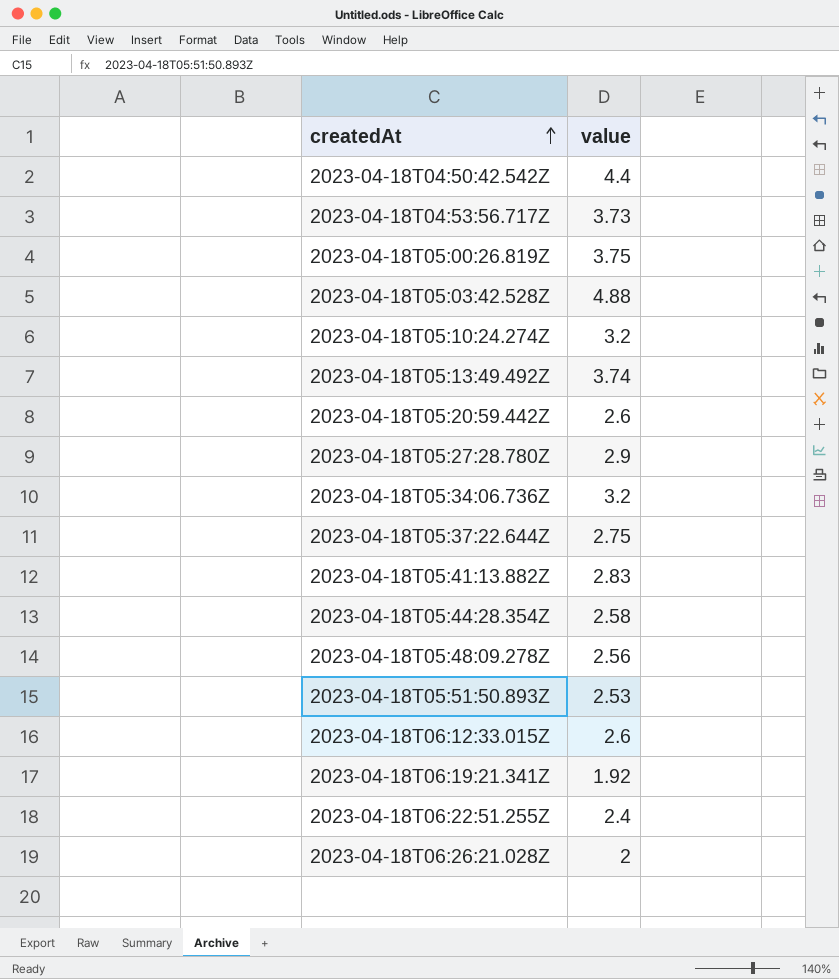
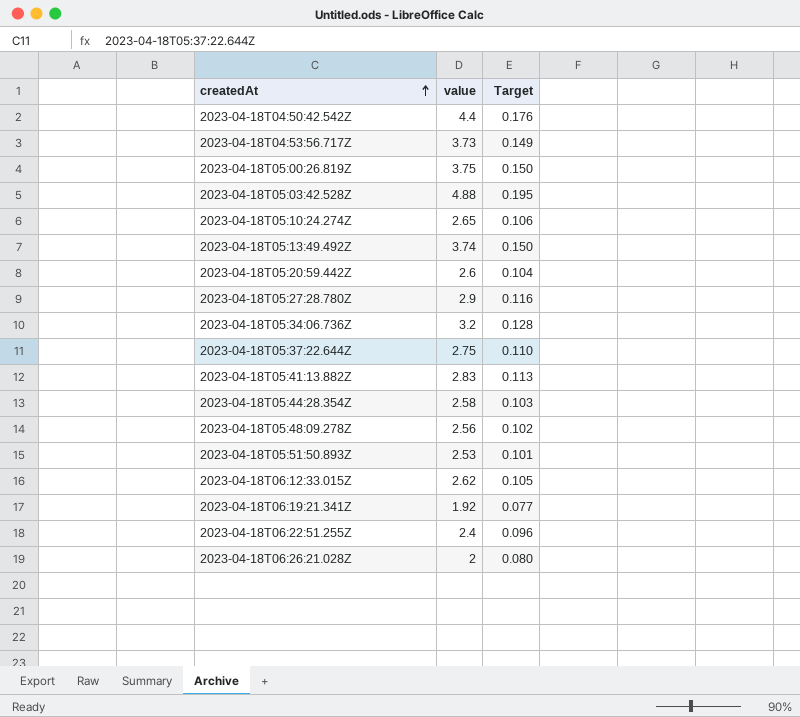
column Target | formula: none -> [value] * 0.04
2023-04-18T05:10:24.274Z | value: 3.2 -> 2.65
2023-04-18T06:12:33.015Z | value: 2.6 -> 2.62

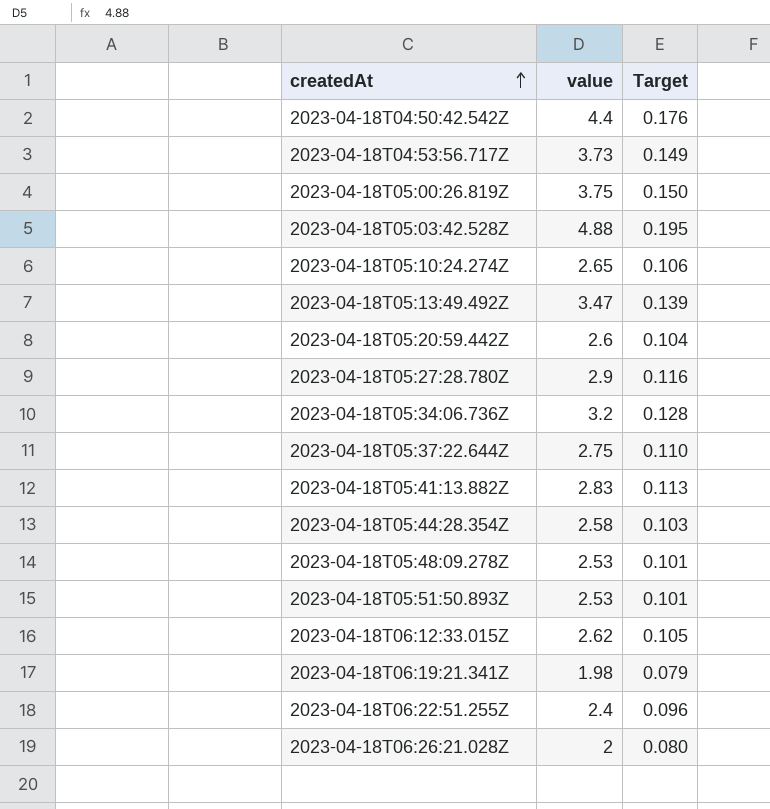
2023-04-18T05:13:49.492Z | value: 3.74 -> 3.47
2023-04-18T05:13:49.492Z | Target: 0.150 -> 0.139
2023-04-18T05:48:09.278Z | value: 2.56 -> 2.53
2023-04-18T05:48:09.278Z | Target: 0.102 -> 0.101
2023-04-18T06:19:21.341Z | value: 1.92 -> 1.98
2023-04-18T06:19:21.341Z | Target: 0.077 -> 0.079

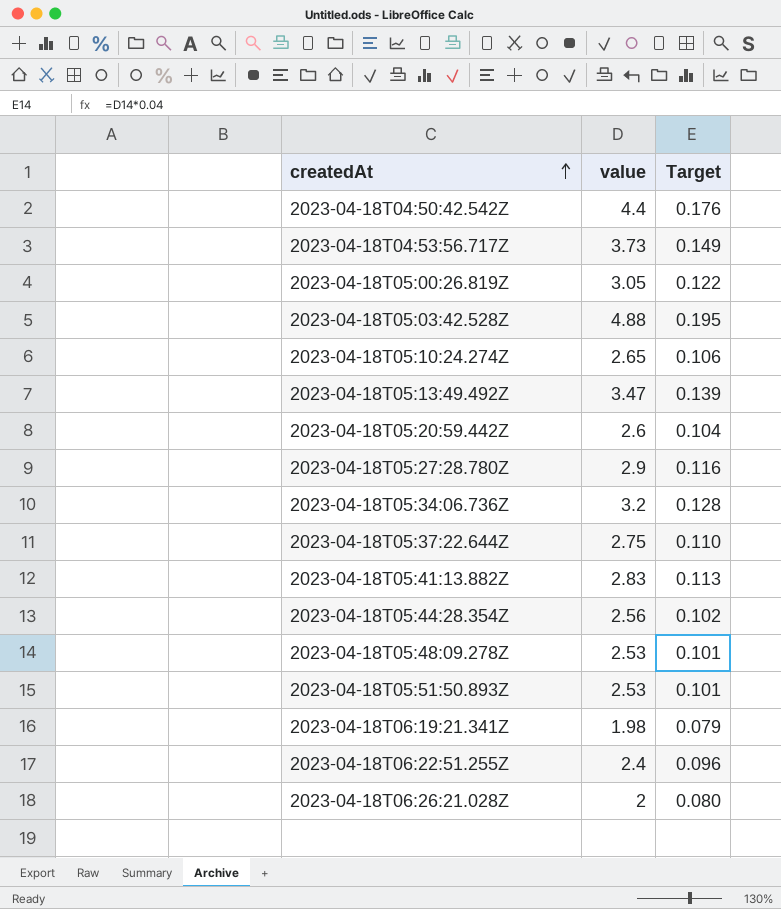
row 2023-04-18T06:12:33.015Z: 2.62 | 0.105 -> none
2023-04-18T05:00:26.819Z | value: 3.75 -> 3.05
2023-04-18T05:00:26.819Z | Target: 0.150 -> 0.122
2023-04-18T05:44:28.354Z | value: 2.58 -> 2.56
2023-04-18T05:44:28.354Z | Target: 0.103 -> 0.102

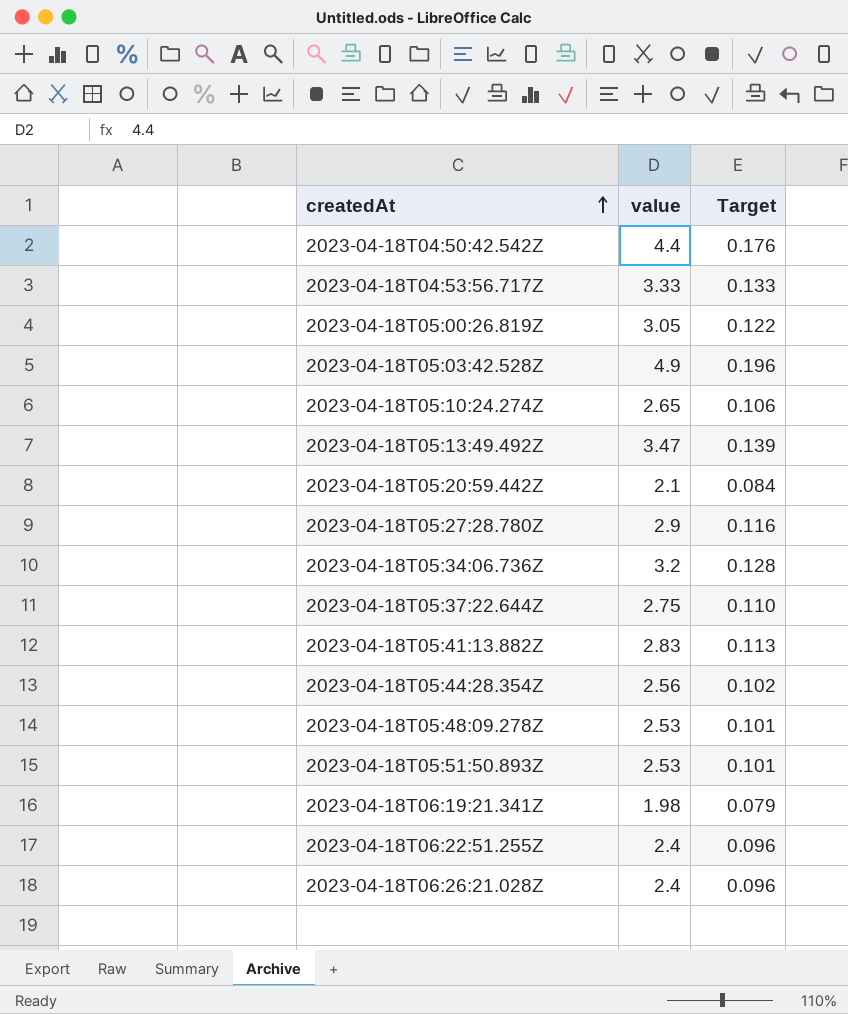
2023-04-18T04:53:56.717Z | value: 3.73 -> 3.33
2023-04-18T04:53:56.717Z | Target: 0.149 -> 0.133
2023-04-18T05:03:42.528Z | value: 4.88 -> 4.9
2023-04-18T05:03:42.528Z | Target: 0.195 -> 0.196
2023-04-18T05:20:59.442Z | value: 2.6 -> 2.1
2023-04-18T05:20:59.442Z | Target: 0.104 -> 0.084
2023-04-18T06:26:21.028Z | value: 2 -> 2.4
2023-04-18T06:26:21.028Z | Target: 0.080 -> 0.096

